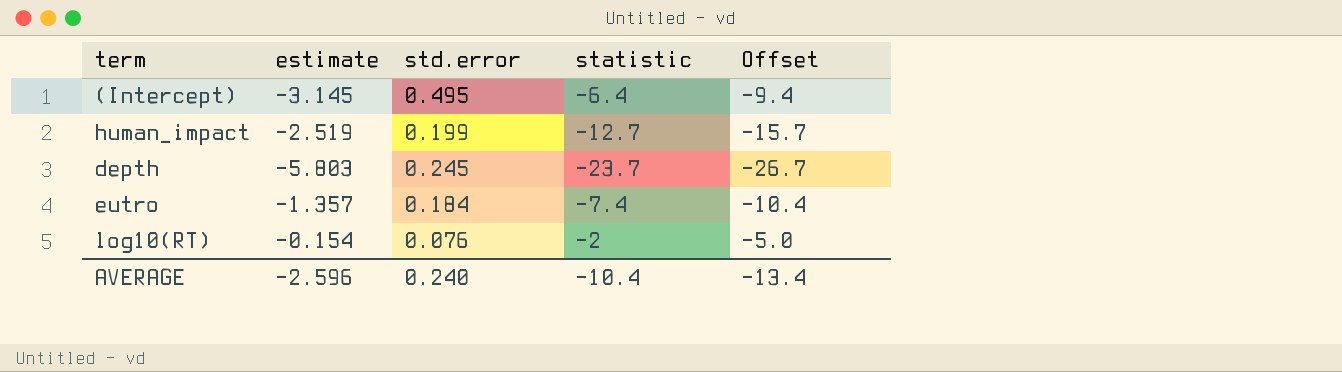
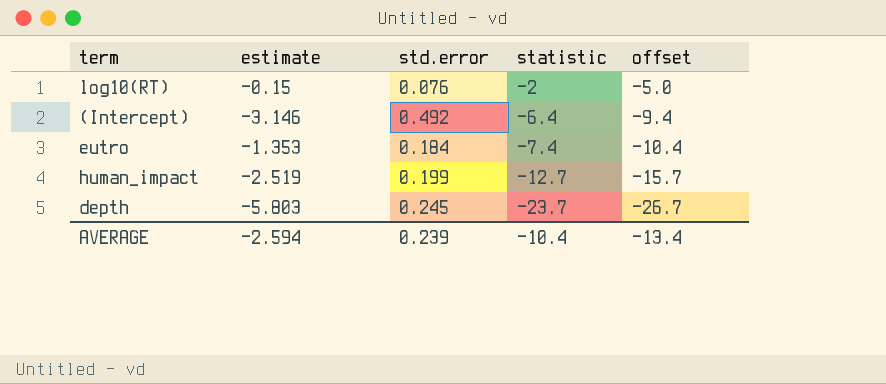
row order: none -> statistic descending
column name: Offset -> offset
log10(RT) | estimate: -0.154 -> -0.15
(Intercept) | estimate: -3.145 -> -3.146
(Intercept) | std.error: 0.495 -> 0.492
eutro | estimate: -1.357 -> -1.353
AVERAGE | estimate: -2.596 -> -2.594
AVERAGE | std.error: 0.240 -> 0.239

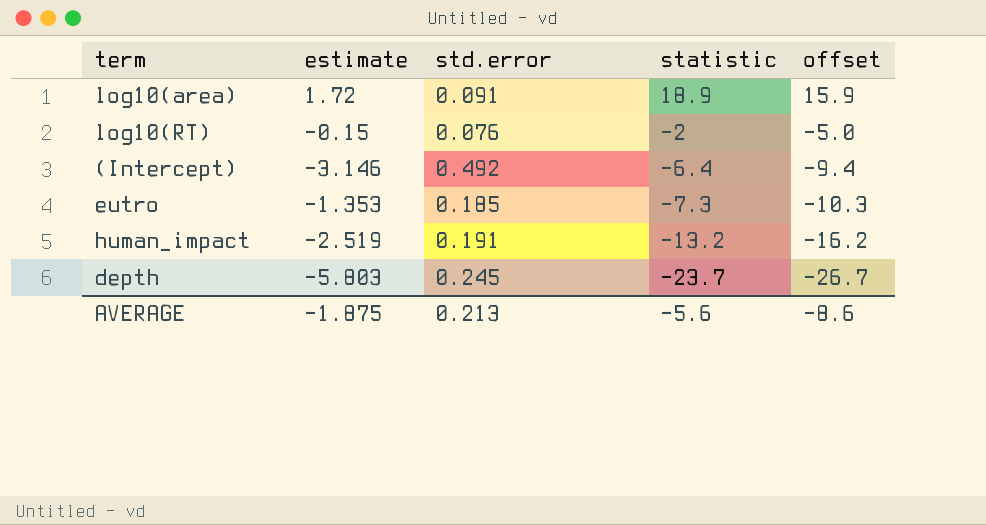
row log10(area): none -> 1.72 | 0.091 | 18.9 | 15.9
eutro | std.error: 0.184 -> 0.185
eutro | statistic: -7.4 -> -7.3
eutro | offset: -10.4 -> -10.3
human_impact | std.error: 0.199 -> 0.191
human_impact | statistic: -12.7 -> -13.2
human_impact | offset: -15.7 -> -16.2
AVERAGE | estimate: -2.594 -> -1.875
AVERAGE | std.error: 0.239 -> 0.213
AVERAGE | statistic: -10.4 -> -5.6
AVERAGE | offset: -13.4 -> -8.6

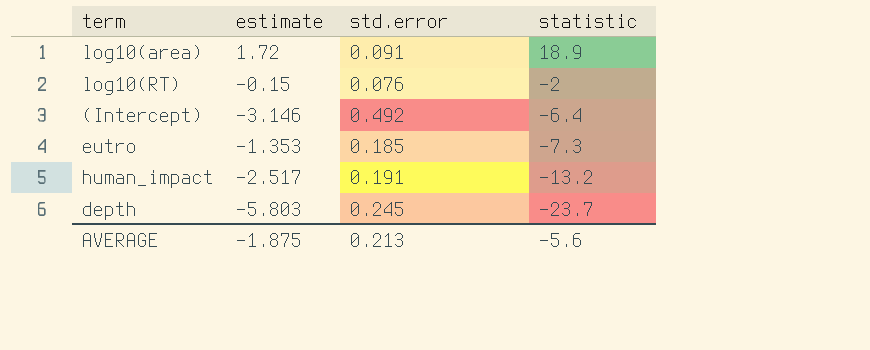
column offset | formula: [statistic] - 3 -> none
human_impact | estimate: -2.519 -> -2.517

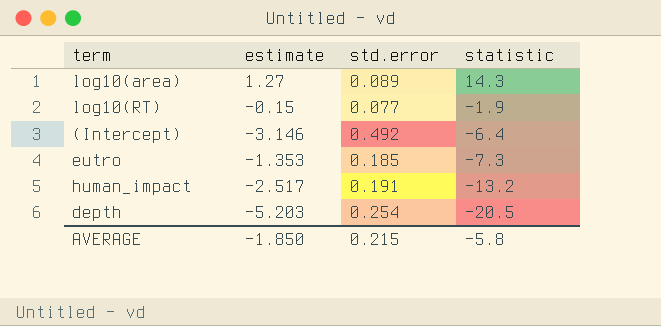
log10(area) | estimate: 1.72 -> 1.27
log10(area) | std.error: 0.091 -> 0.089
log10(area) | statistic: 18.9 -> 14.3
log10(RT) | std.error: 0.076 -> 0.077
log10(RT) | statistic: -2 -> -1.9
depth | estimate: -5.803 -> -5.203
depth | std.error: 0.245 -> 0.254
depth | statistic: -23.7 -> -20.5
AVERAGE | estimate: -1.875 -> -1.850
AVERAGE | std.error: 0.213 -> 0.215
AVERAGE | statistic: -5.6 -> -5.8

